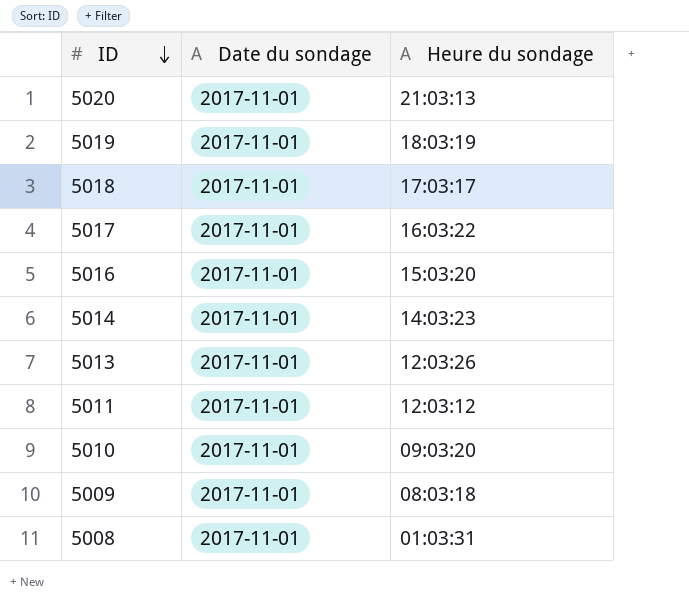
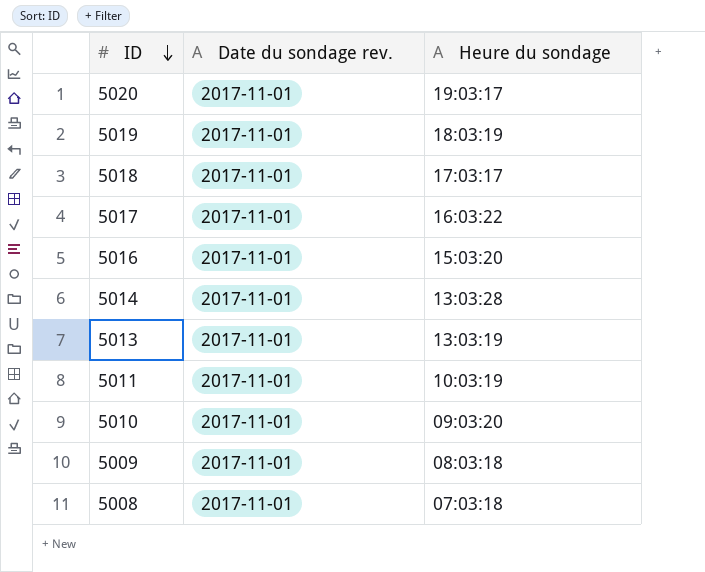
column name: Date du sondage -> Date du sondage rev.
5020 | Heure du sondage: 21:03:13 -> 19:03:17
5014 | Heure du sondage: 14:03:23 -> 13:03:28
5013 | Heure du sondage: 12:03:26 -> 13:03:19
5011 | Heure du sondage: 12:03:12 -> 10:03:19
5008 | Heure du sondage: 01:03:31 -> 07:03:18

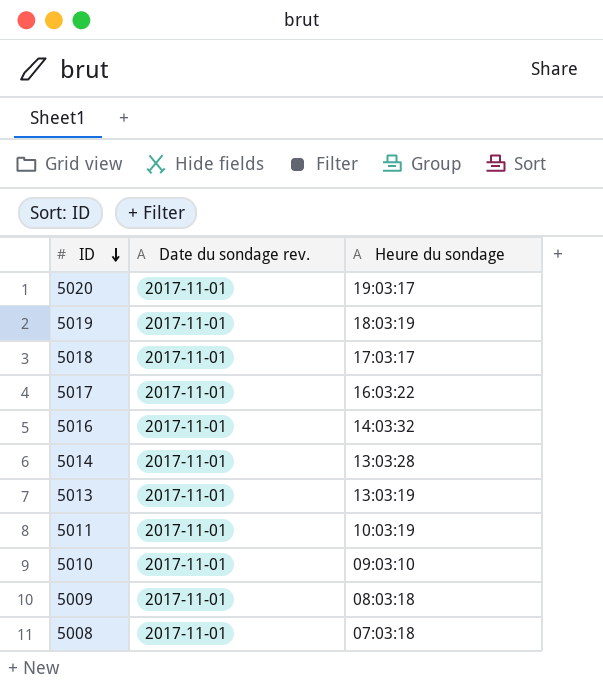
5016 | Heure du sondage: 15:03:20 -> 14:03:32
5010 | Heure du sondage: 09:03:20 -> 09:03:10

